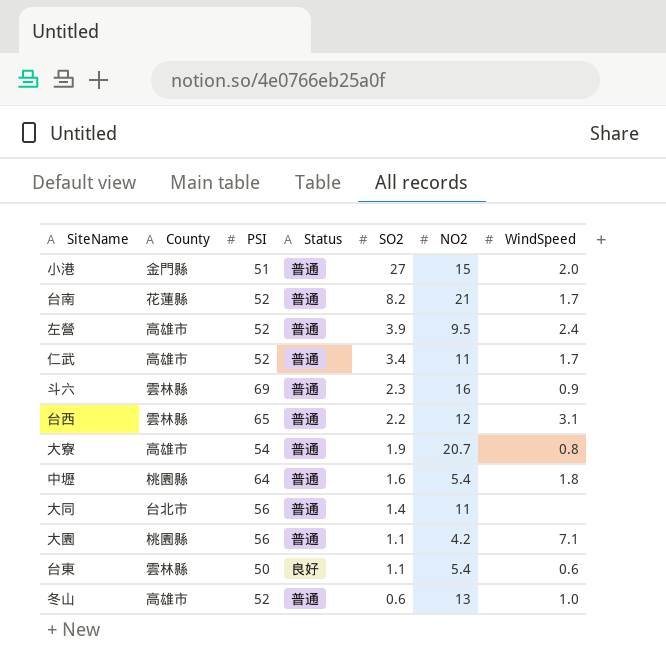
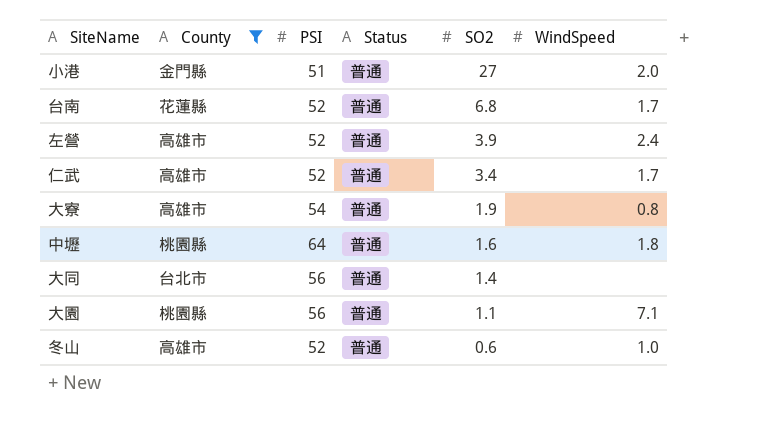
filter: none -> County != 雲林縣
column NO2 | position: 6 -> none
台南 | SO2: 8.2 -> 6.8

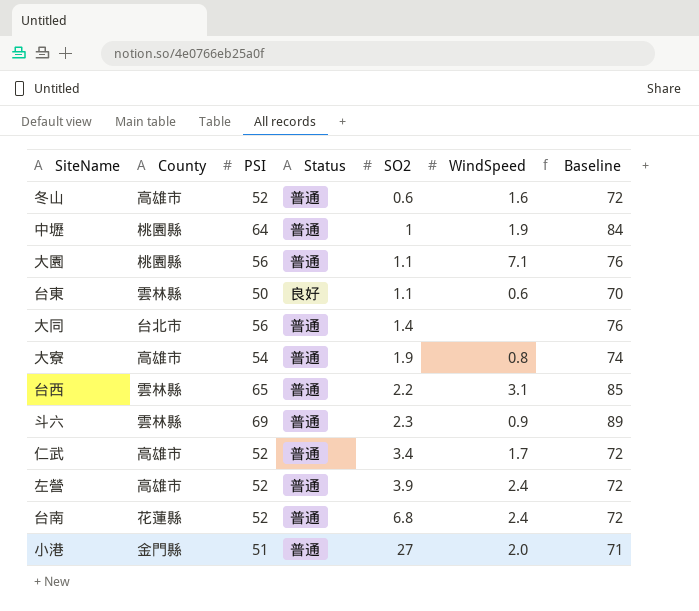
filter: County != 雲林縣 -> none
row order: SO2 descending -> SO2 ascending
column Baseline | formula: none -> [PSI] + 20
冬山 | WindSpeed: 1.0 -> 1.6
中壢 | SO2: 1.6 -> 1
中壢 | WindSpeed: 1.8 -> 1.9
台南 | WindSpeed: 1.7 -> 2.4

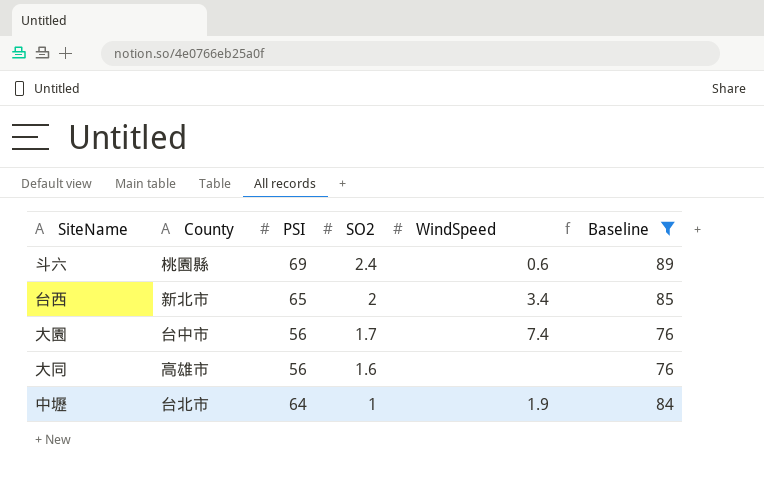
filter: none -> Baseline >= 76
row order: SO2 ascending -> SO2 descending
column Status | position: 4 -> none
斗六 | County: 雲林縣 -> 桃園縣
斗六 | SO2: 2.3 -> 2.4
斗六 | WindSpeed: 0.9 -> 0.6
台西 | County: 雲林縣 -> 新北市
台西 | SO2: 2.2 -> 2
台西 | WindSpeed: 3.1 -> 3.4
大園 | County: 桃園縣 -> 台中市
大園 | SO2: 1.1 -> 1.7
大園 | WindSpeed: 7.1 -> 7.4
大同 | County: 台北市 -> 高雄市
大同 | SO2: 1.4 -> 1.6
中壢 | County: 桃園縣 -> 台北市

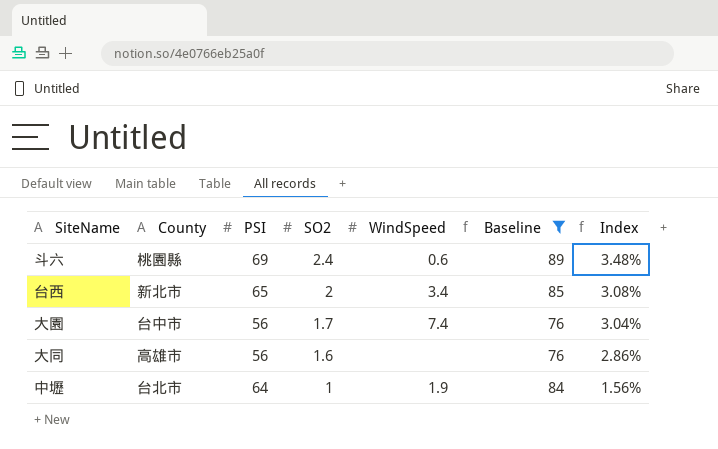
column Index | formula: none -> [SO2] / [PSI]

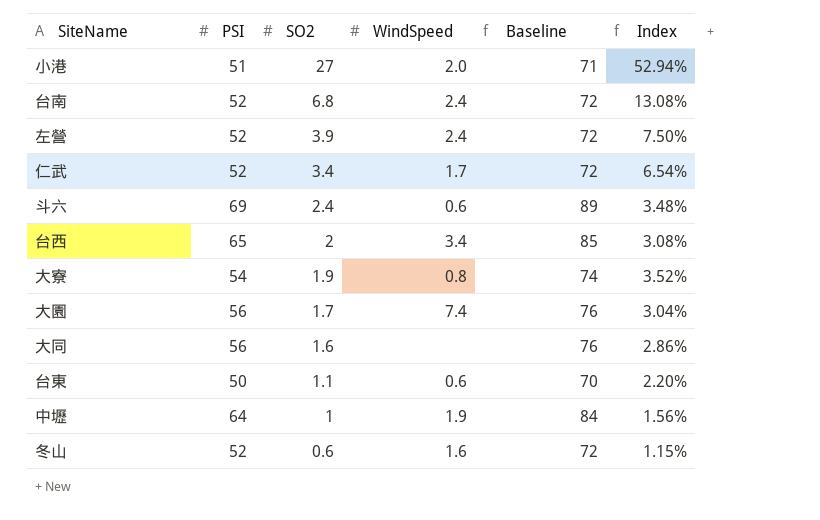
filter: Baseline >= 76 -> none
column County | position: 2 -> none

